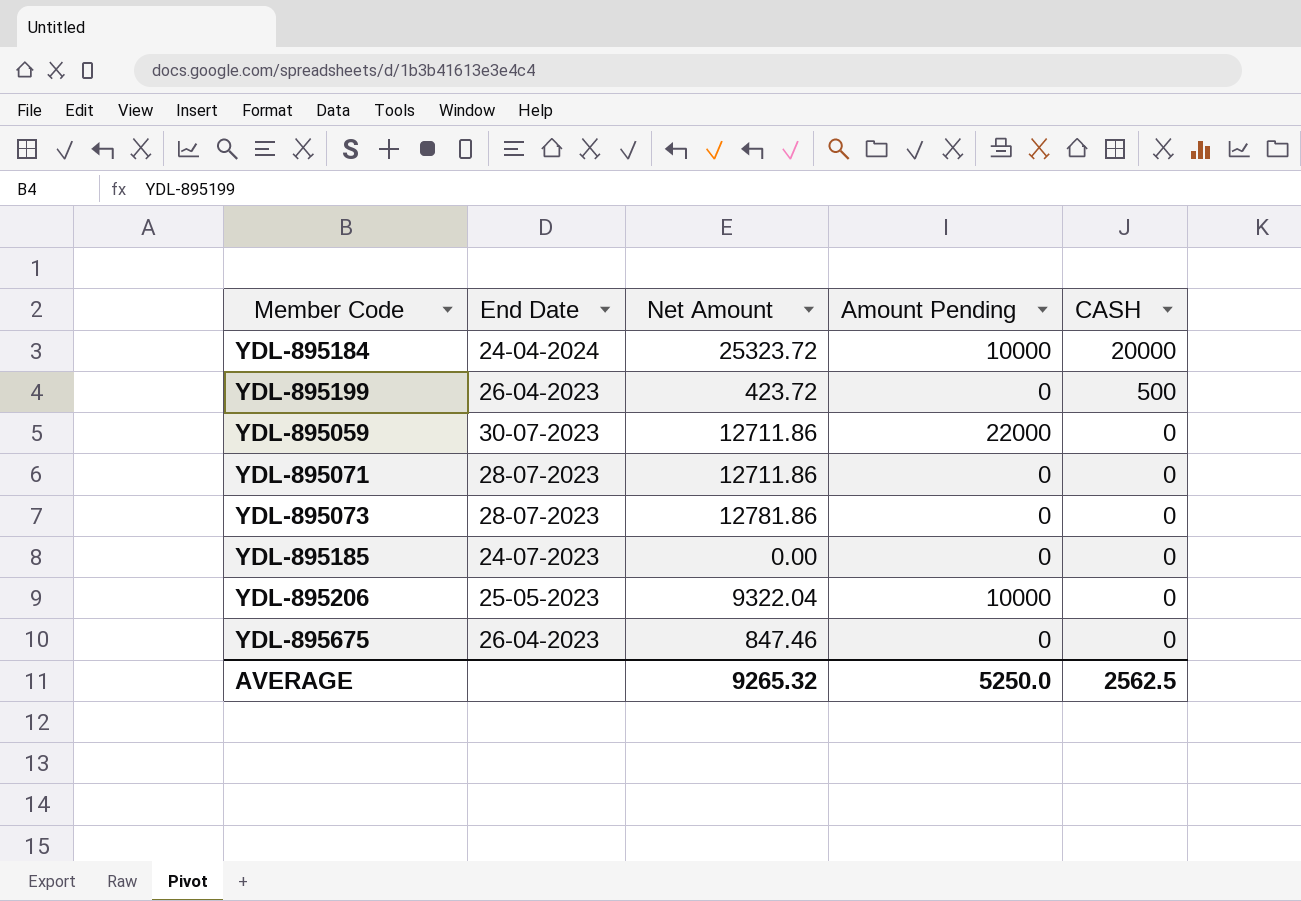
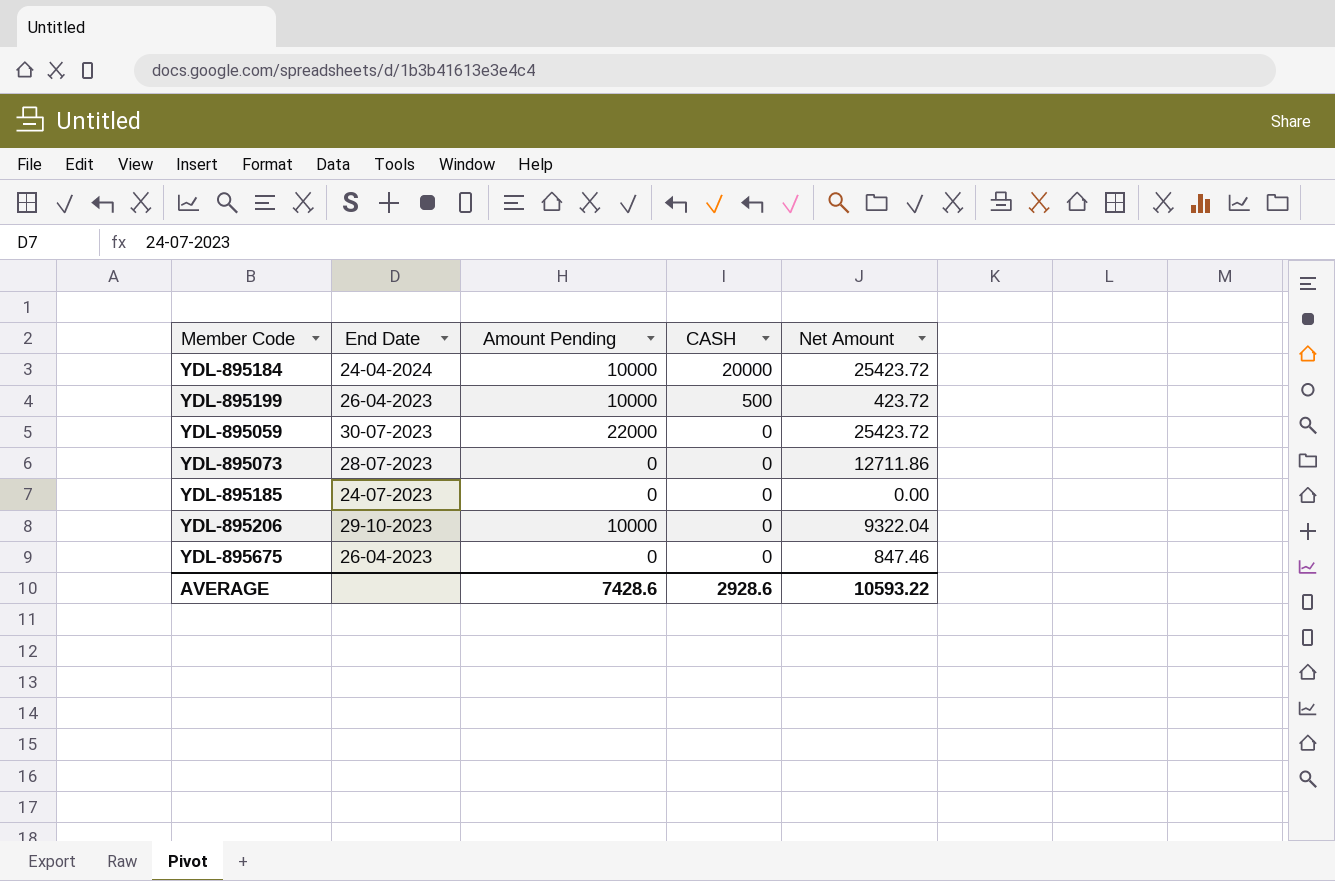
column Net Amount | position: 3 -> 5
row YDL-895071: 28-07-2023 | 12711.86 | 0 | 0 -> none
YDL-895184 | Net Amount: 25323.72 -> 25423.72
YDL-895199 | Amount Pending: 0 -> 10000
YDL-895059 | Net Amount: 12711.86 -> 25423.72
YDL-895073 | Net Amount: 12781.86 -> 12711.86
YDL-895206 | End Date: 25-05-2023 -> 29-10-2023
AVERAGE | Amount Pending: 5250.0 -> 7428.6
AVERAGE | CASH: 2562.5 -> 2928.6
AVERAGE | Net Amount: 9265.32 -> 10593.22

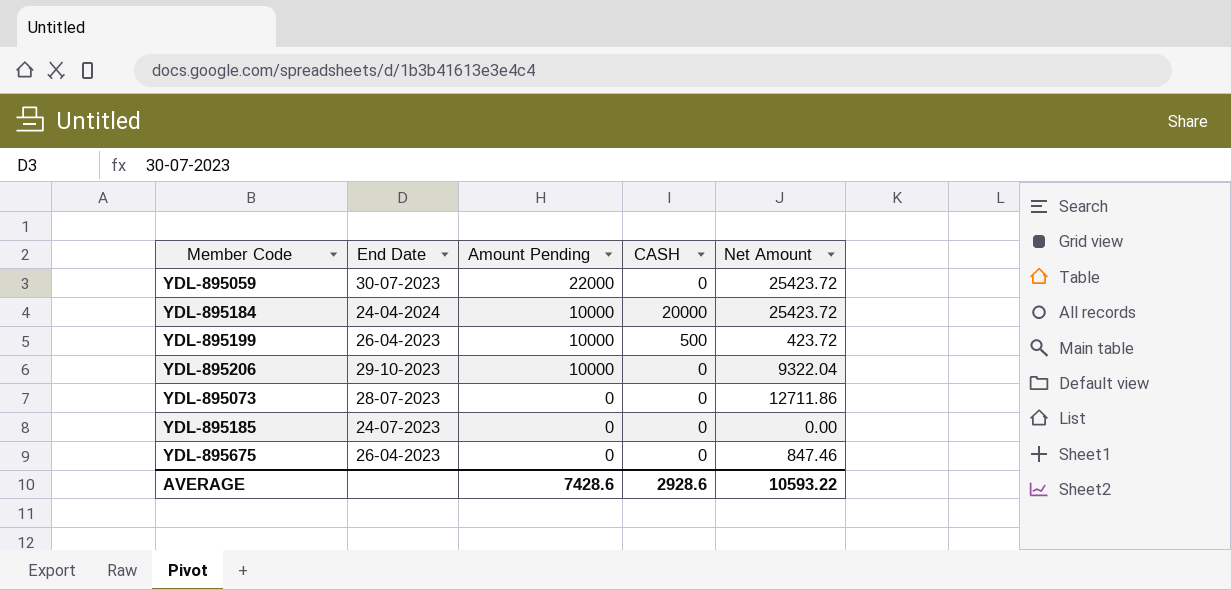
row order: CASH descending -> Amount Pending descending

